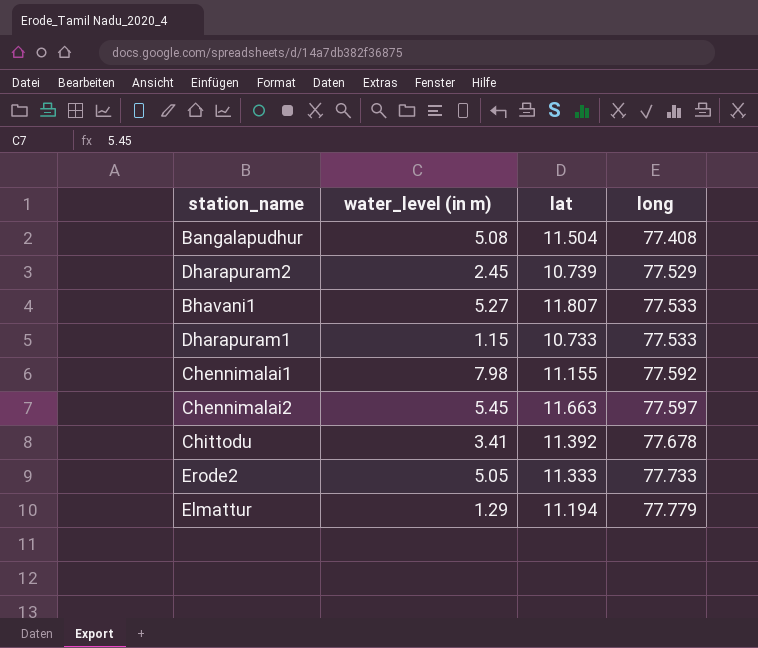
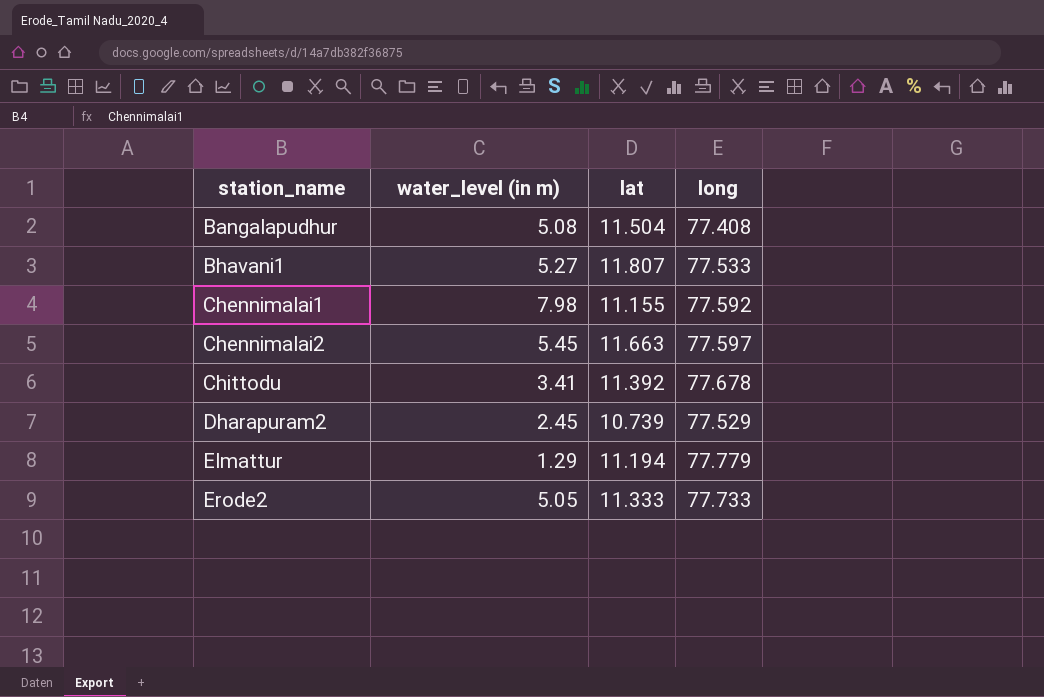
row order: long ascending -> station_name ascending
row Dharapuram1: 1.15 | 10.733 | 77.533 -> none

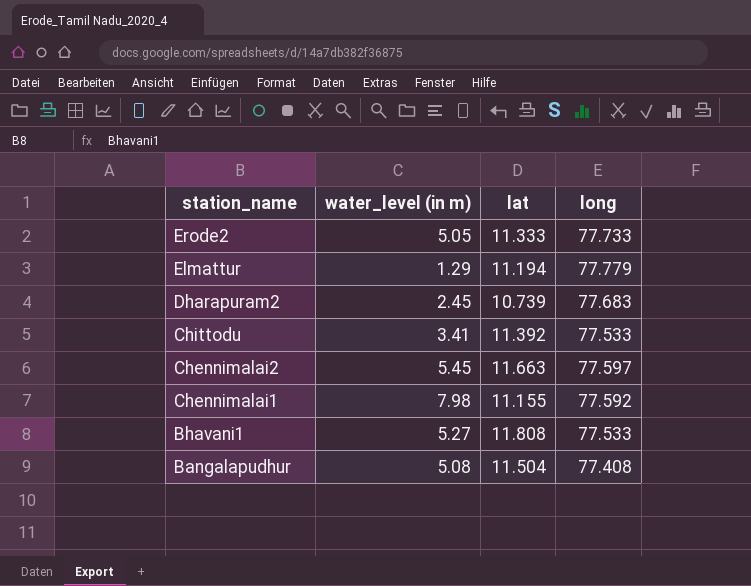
row order: station_name ascending -> station_name descending
Dharapuram2 | long: 77.529 -> 77.683
Chittodu | long: 77.678 -> 77.533
Bhavani1 | lat: 11.807 -> 11.808

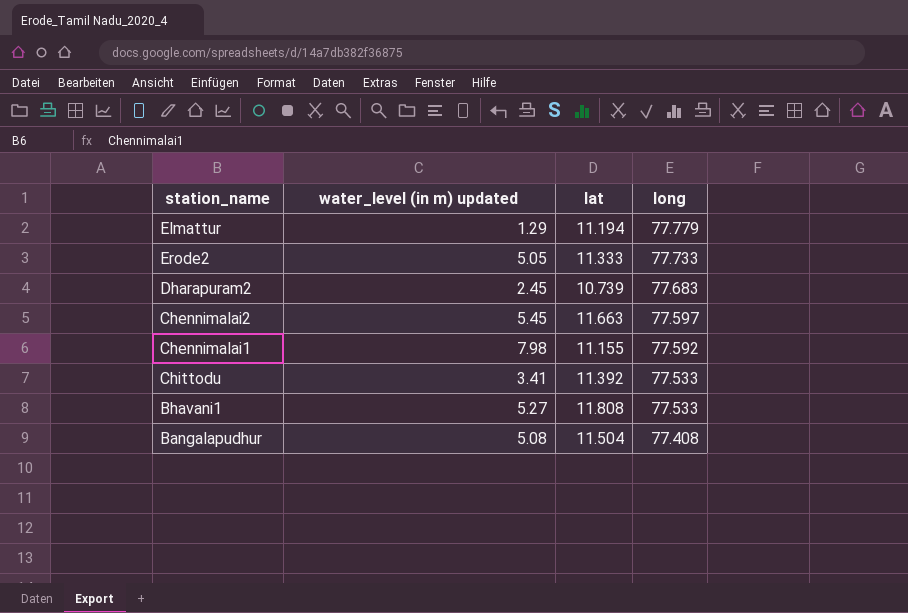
row order: station_name descending -> long descending
column name: water_level (in m) -> water_level (in m) updated

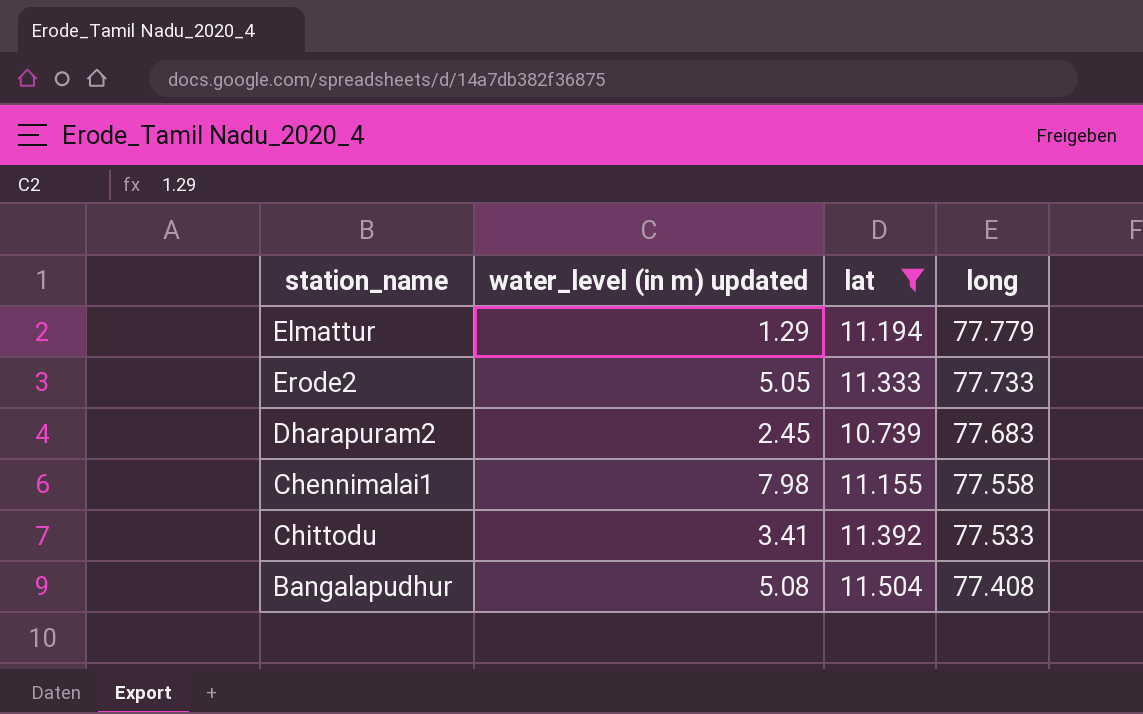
filter: none -> lat <= 11.504
Chennimalai1 | long: 77.592 -> 77.558

